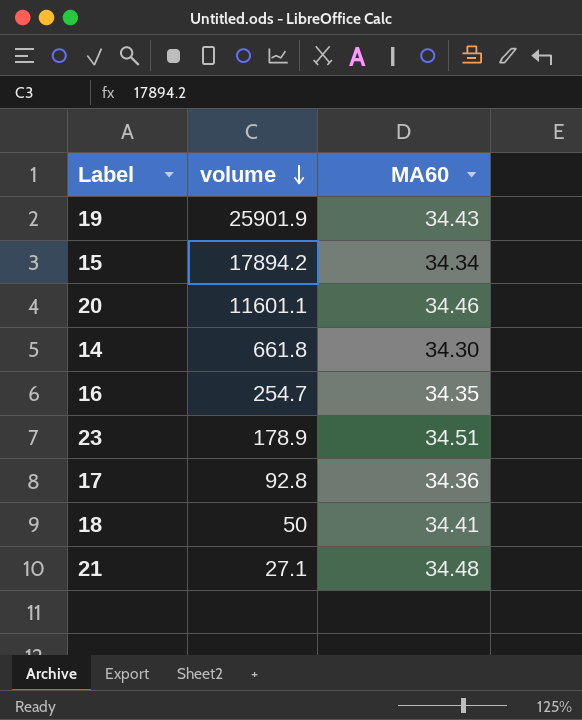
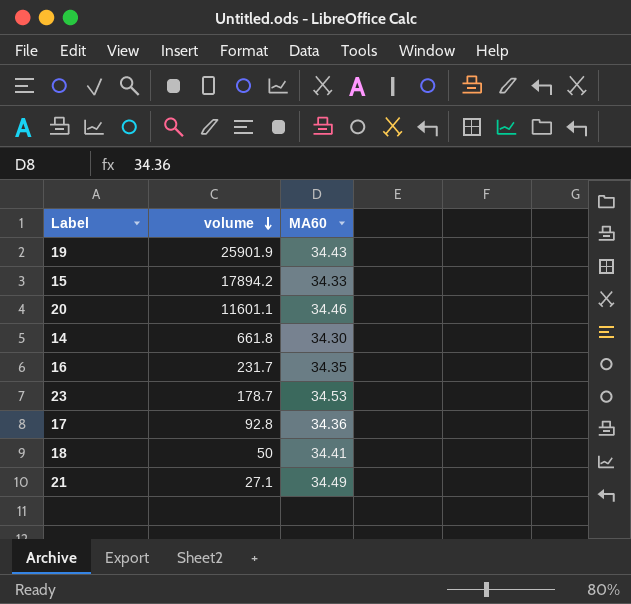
15 | MA60: 34.34 -> 34.33
16 | volume: 254.7 -> 231.7
23 | volume: 178.9 -> 178.7
23 | MA60: 34.51 -> 34.53
21 | MA60: 34.48 -> 34.49

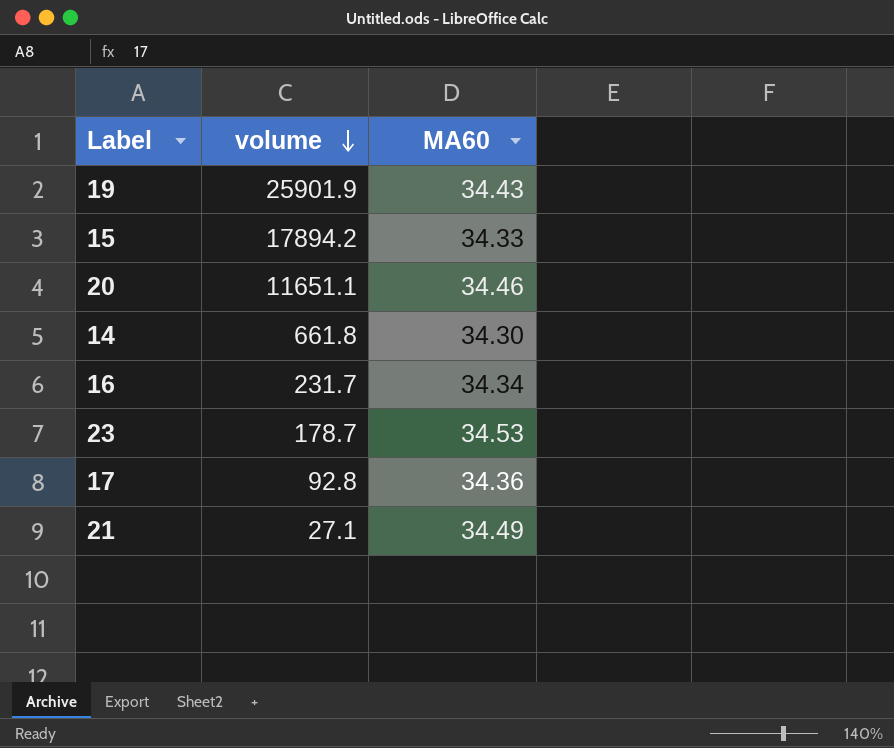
row 18: 50 | 34.41 -> none
20 | volume: 11601.1 -> 11651.1
16 | MA60: 34.35 -> 34.34

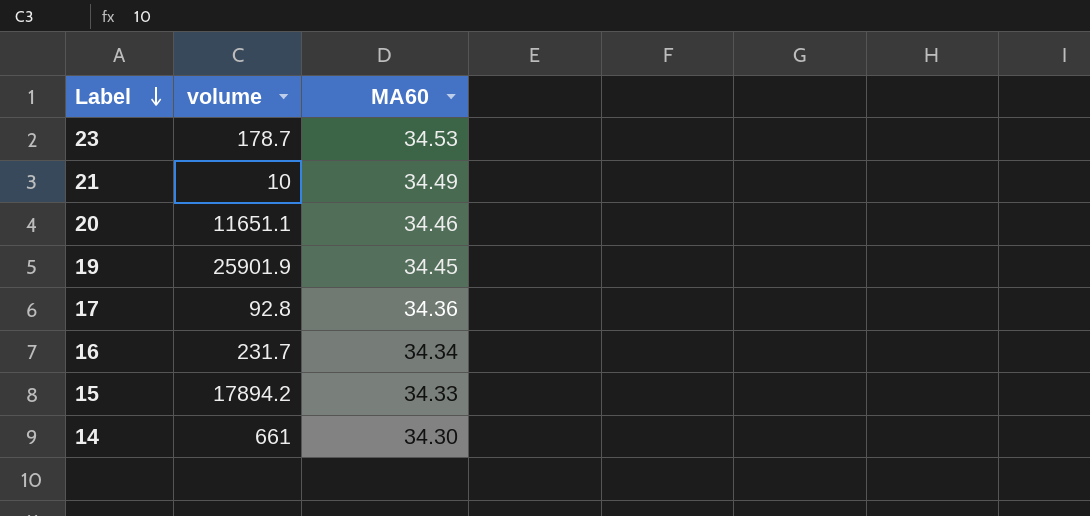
row order: volume descending -> Label descending
21 | volume: 27.1 -> 10
19 | MA60: 34.43 -> 34.45
14 | volume: 661.8 -> 661

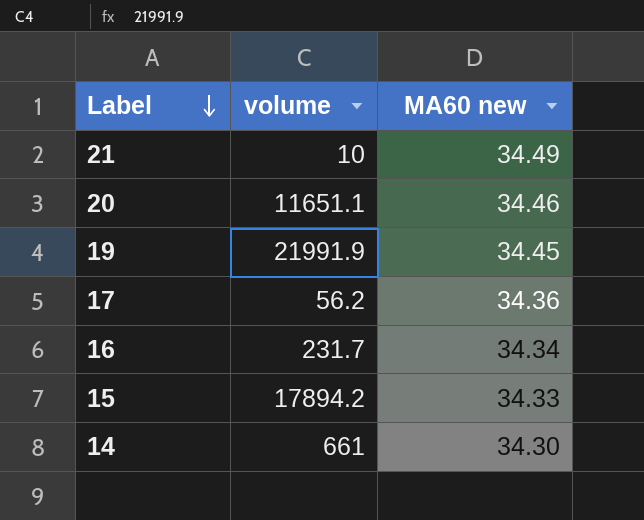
column name: MA60 -> MA60 new
row 23: 178.7 | 34.53 -> none
19 | volume: 25901.9 -> 21991.9
17 | volume: 92.8 -> 56.2

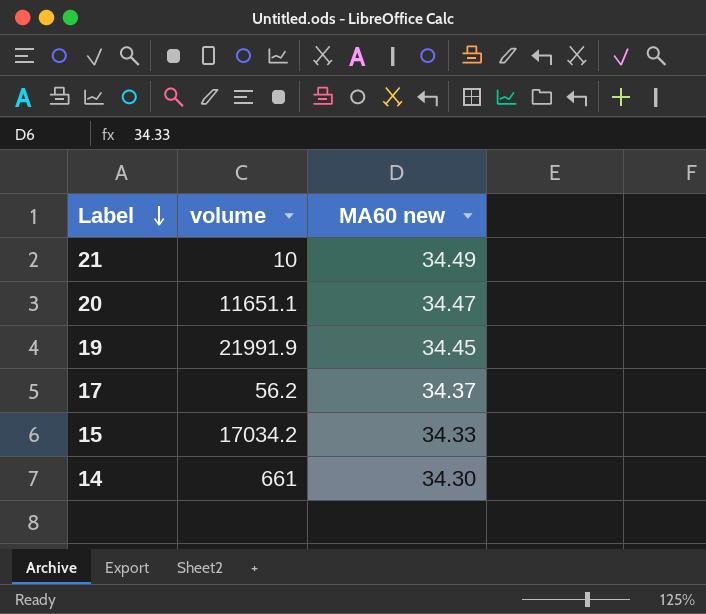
row 16: 231.7 | 34.34 -> none
20 | MA60 new: 34.46 -> 34.47
17 | MA60 new: 34.36 -> 34.37
15 | volume: 17894.2 -> 17034.2

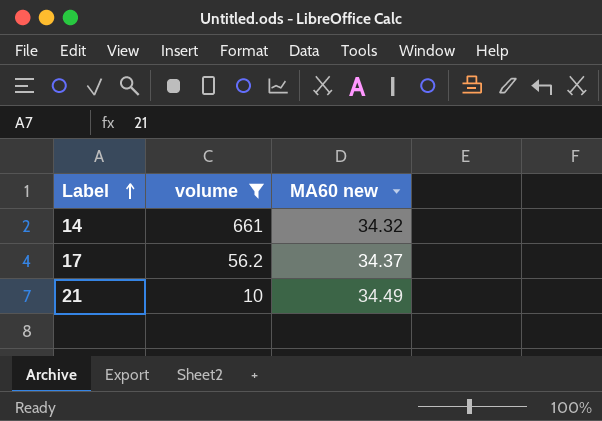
filter: none -> volume <= 661
row order: Label descending -> Label ascending
14 | MA60 new: 34.30 -> 34.32

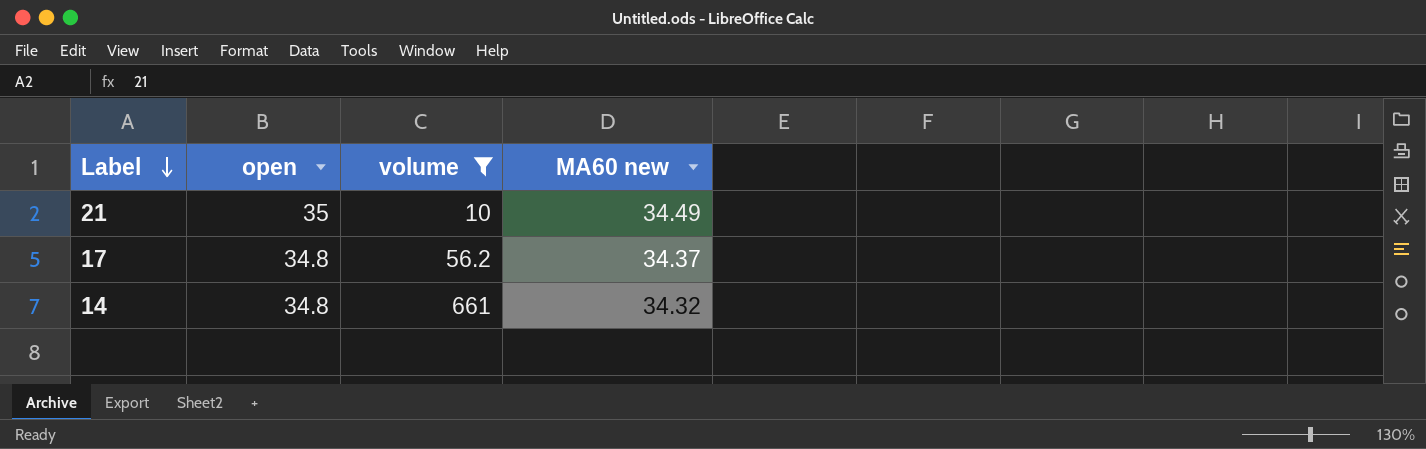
row order: Label ascending -> Label descending
column open | position: none -> 2

